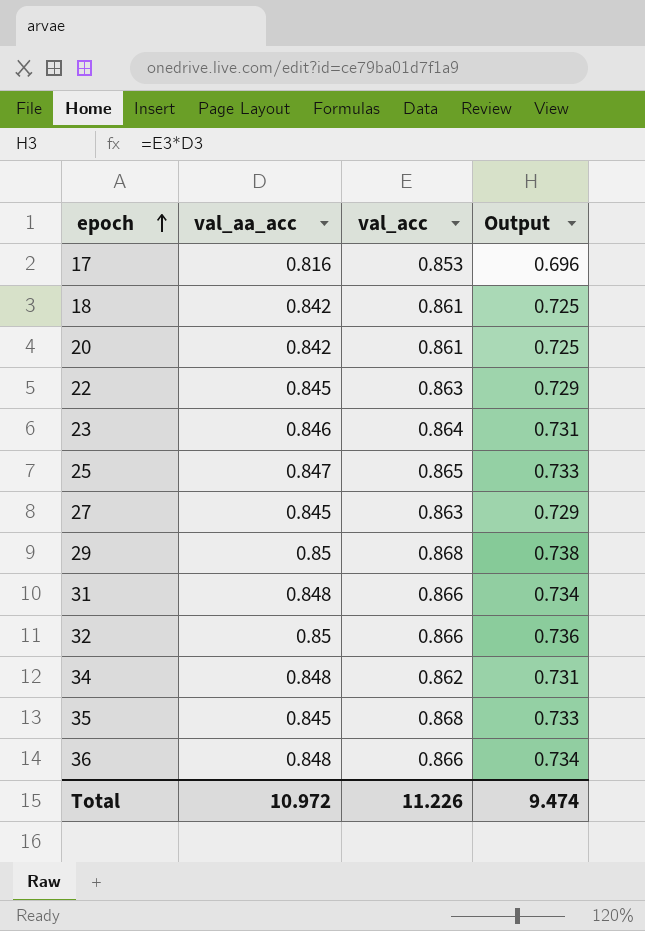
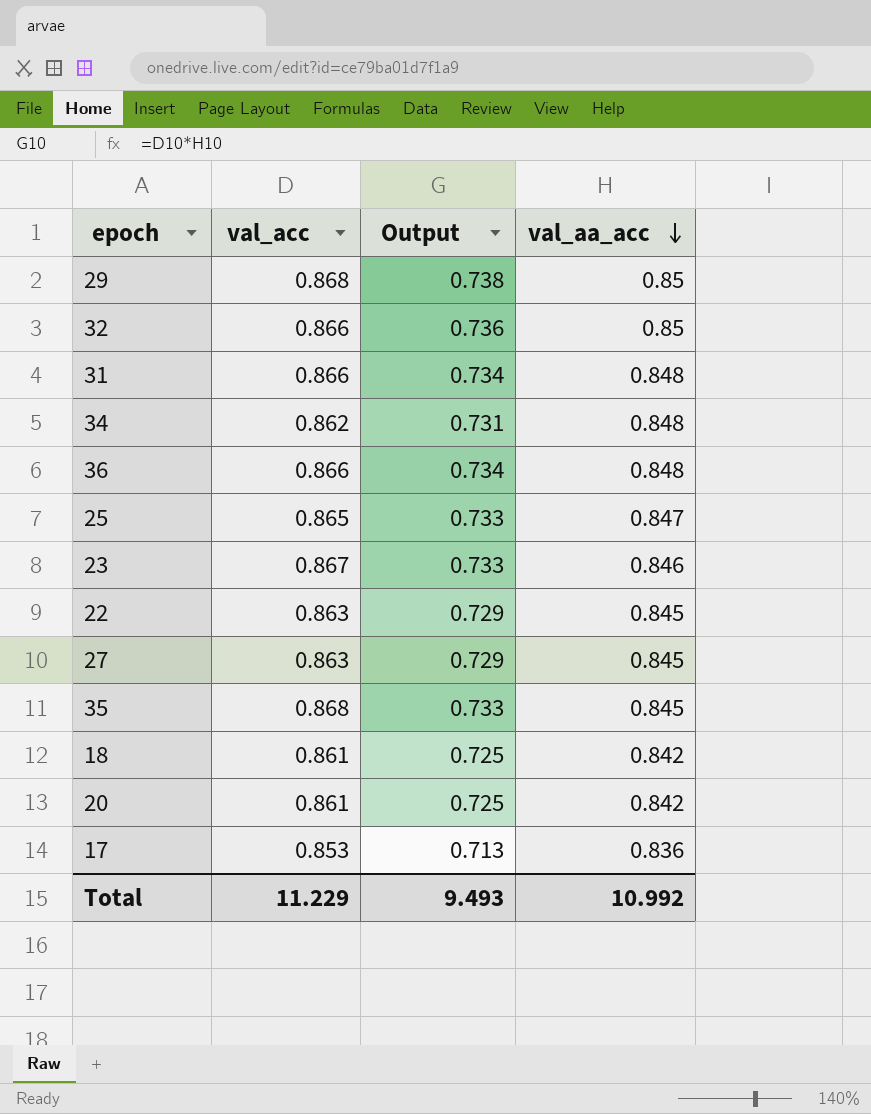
row order: epoch ascending -> val_aa_acc descending
column val_aa_acc | position: 2 -> 4
23 | val_acc: 0.864 -> 0.867
23 | Output: 0.731 -> 0.733
17 | Output: 0.696 -> 0.713
17 | val_aa_acc: 0.816 -> 0.836
Total | val_acc: 11.226 -> 11.229
Total | Output: 9.474 -> 9.493
Total | val_aa_acc: 10.972 -> 10.992

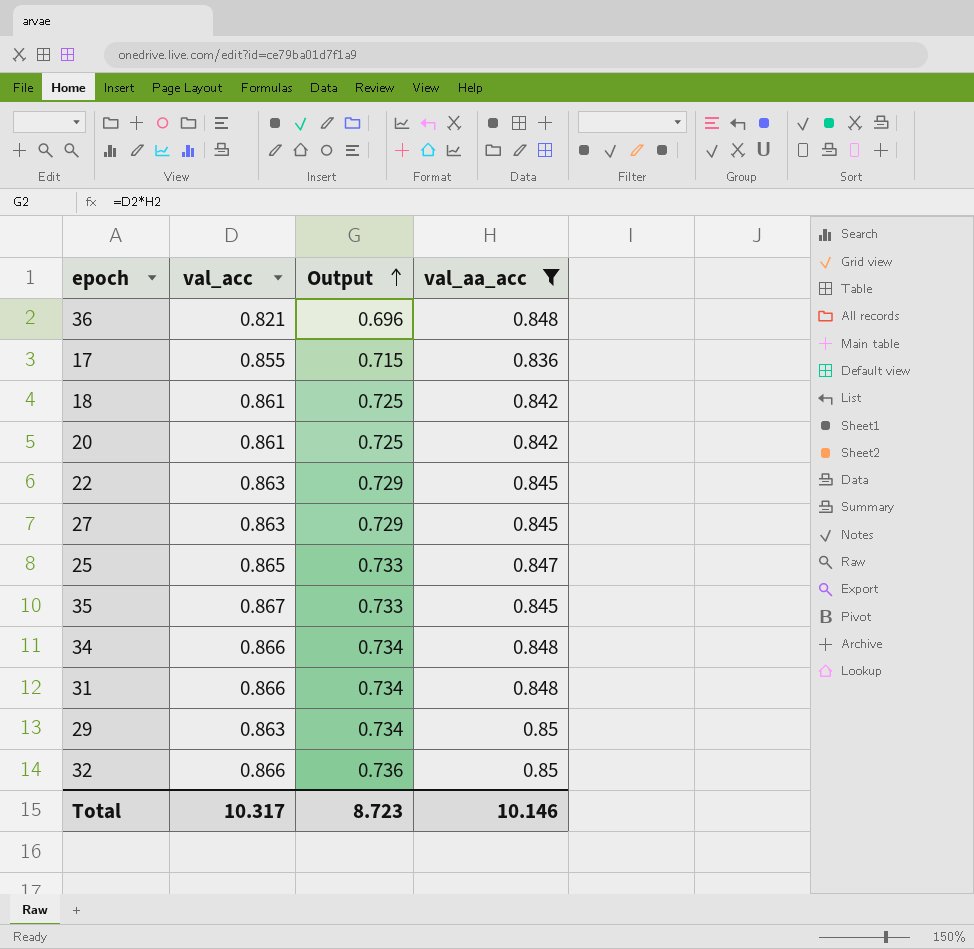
filter: none -> val_aa_acc != 0.846
row order: val_aa_acc descending -> Output ascending
36 | val_acc: 0.866 -> 0.821
36 | Output: 0.734 -> 0.696
17 | val_acc: 0.853 -> 0.855
17 | Output: 0.713 -> 0.715
35 | val_acc: 0.868 -> 0.867
34 | val_acc: 0.862 -> 0.866
34 | Output: 0.731 -> 0.734
29 | val_acc: 0.868 -> 0.863
29 | Output: 0.738 -> 0.734
Total | val_acc: 11.229 -> 10.317
Total | Output: 9.493 -> 8.723
Total | val_aa_acc: 10.992 -> 10.146

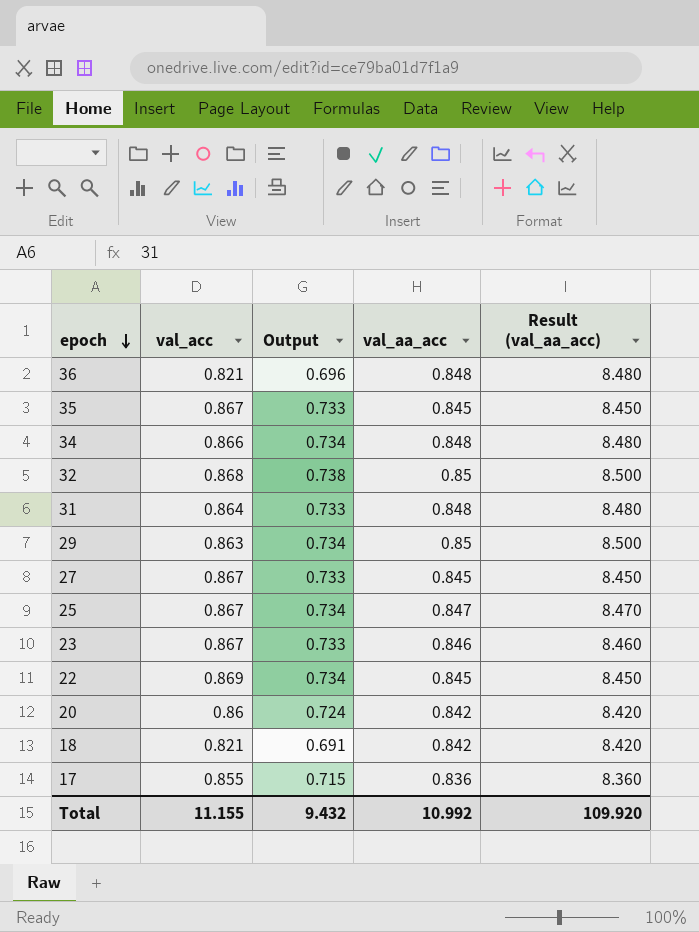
filter: val_aa_acc != 0.846 -> none
row order: Output ascending -> epoch descending
column Result (val_aa_acc) | formula: none -> [val_aa_acc] * 10
32 | val_acc: 0.866 -> 0.868
32 | Output: 0.736 -> 0.738
31 | val_acc: 0.866 -> 0.864
31 | Output: 0.734 -> 0.733
27 | val_acc: 0.863 -> 0.867
27 | Output: 0.729 -> 0.733
25 | val_acc: 0.865 -> 0.867
25 | Output: 0.733 -> 0.734
22 | val_acc: 0.863 -> 0.869
22 | Output: 0.729 -> 0.734
20 | val_acc: 0.861 -> 0.86
20 | Output: 0.725 -> 0.724
18 | val_acc: 0.861 -> 0.821
18 | Output: 0.725 -> 0.691
Total | val_acc: 10.317 -> 11.155
Total | Output: 8.723 -> 9.432
Total | val_aa_acc: 10.146 -> 10.992

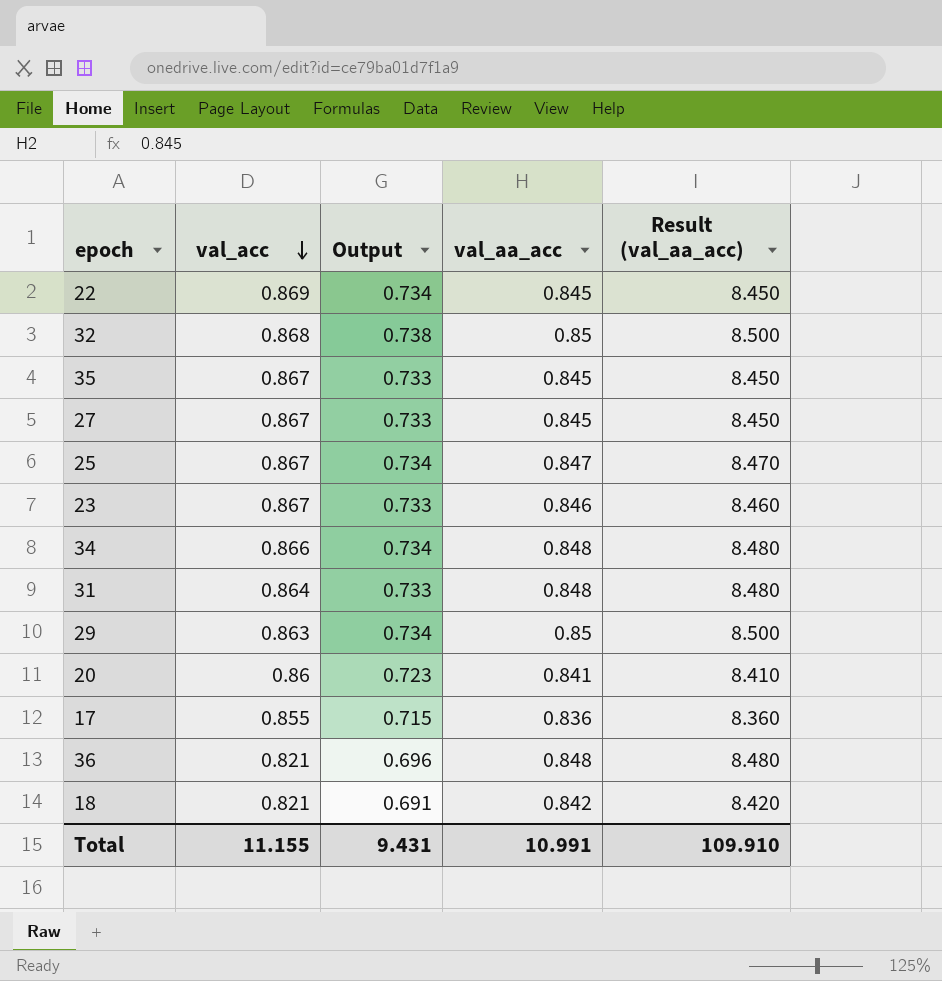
row order: epoch descending -> val_acc descending
20 | Output: 0.724 -> 0.723
20 | val_aa_acc: 0.842 -> 0.841
20 | Result (val_aa_acc): 8.420 -> 8.410
Total | Output: 9.432 -> 9.431
Total | val_aa_acc: 10.992 -> 10.991
Total | Result (val_aa_acc): 109.920 -> 109.910

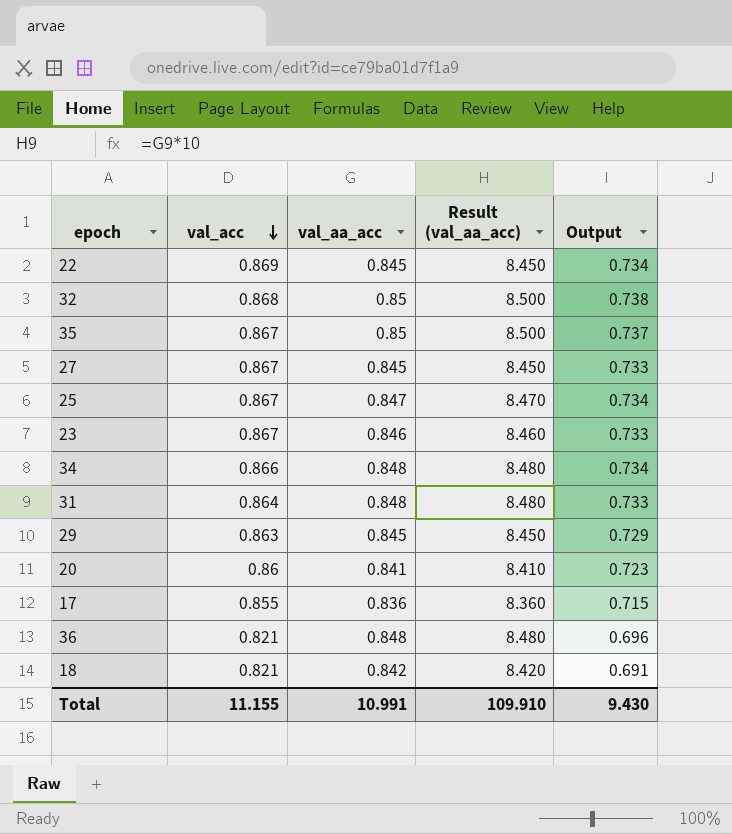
column Output | position: 3 -> 5
35 | val_aa_acc: 0.845 -> 0.85
35 | Result (val_aa_acc): 8.450 -> 8.500
35 | Output: 0.733 -> 0.737
29 | val_aa_acc: 0.85 -> 0.845
29 | Result (val_aa_acc): 8.500 -> 8.450
29 | Output: 0.734 -> 0.729
Total | Output: 9.431 -> 9.430

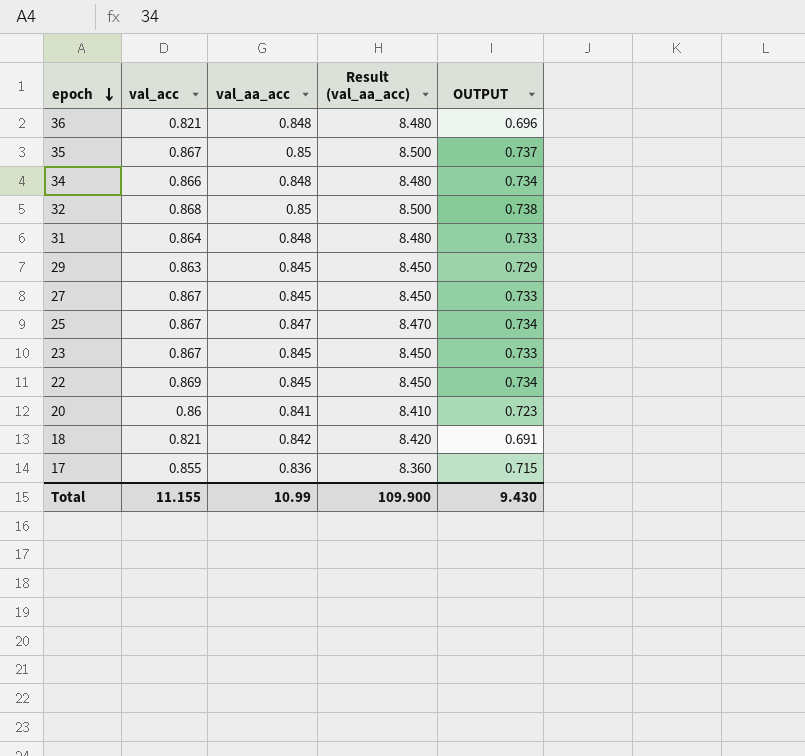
row order: val_acc descending -> epoch descending
column name: Output -> OUTPUT
23 | val_aa_acc: 0.846 -> 0.845
23 | Result (val_aa_acc): 8.460 -> 8.450
Total | val_aa_acc: 10.991 -> 10.99
Total | Result (val_aa_acc): 109.910 -> 109.900

